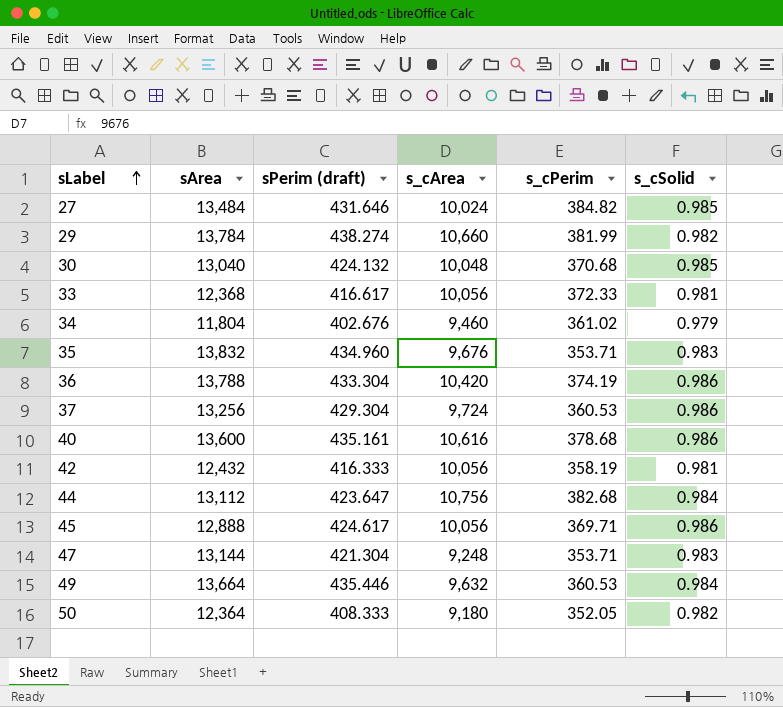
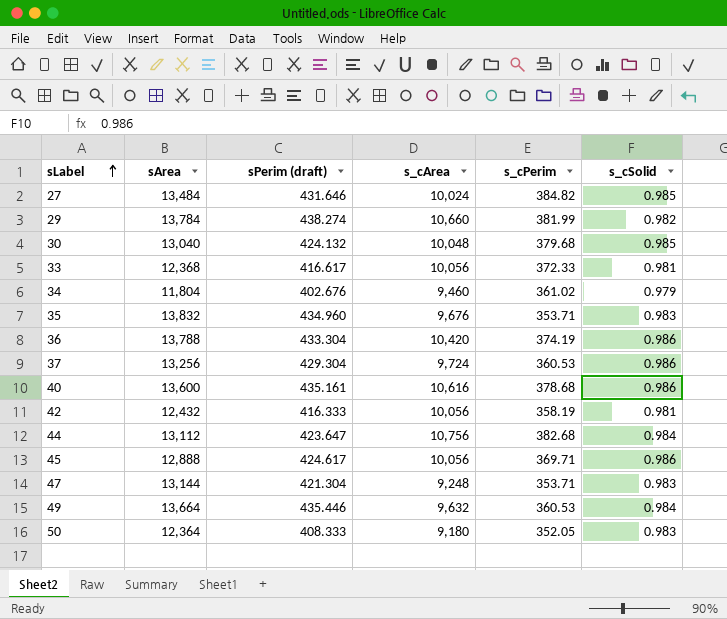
30 | s_cPerim: 370.68 -> 379.68
50 | s_cSolid: 0.982 -> 0.983

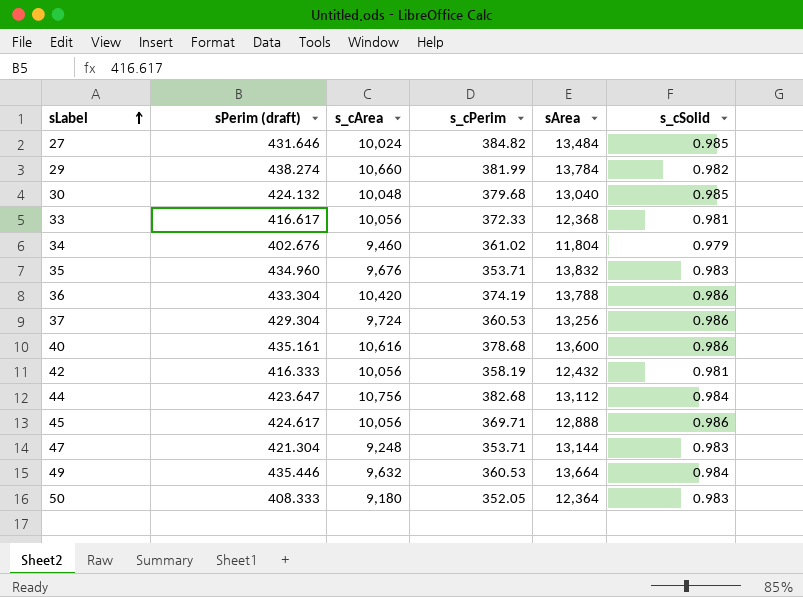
column sArea | position: 2 -> 5

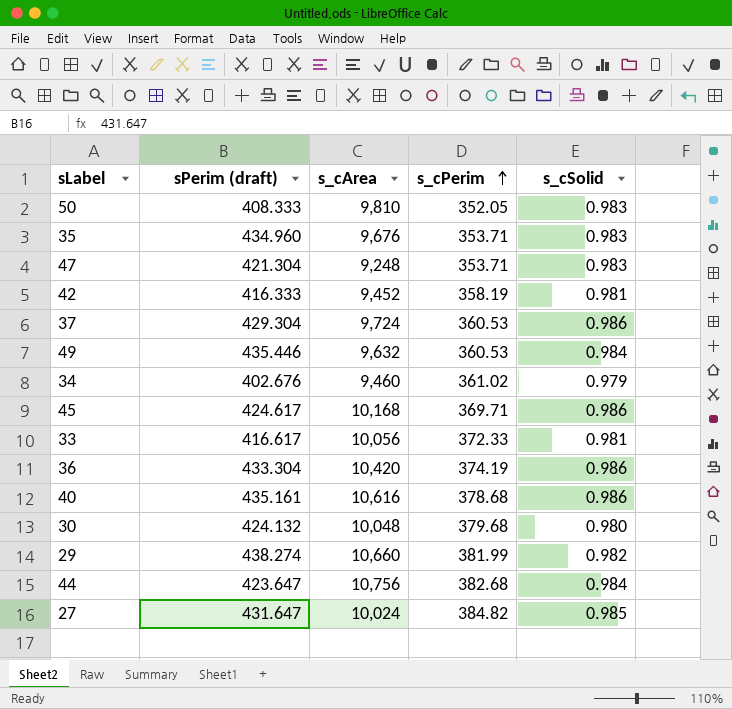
row order: sLabel ascending -> s_cPerim ascending
column sArea | position: 5 -> none
50 | s_cArea: 9,180 -> 9,810
42 | s_cArea: 10,056 -> 9,452
45 | s_cArea: 10,056 -> 10,168
30 | s_cSolid: 0.985 -> 0.980
27 | sPerim (draft): 431.646 -> 431.647

